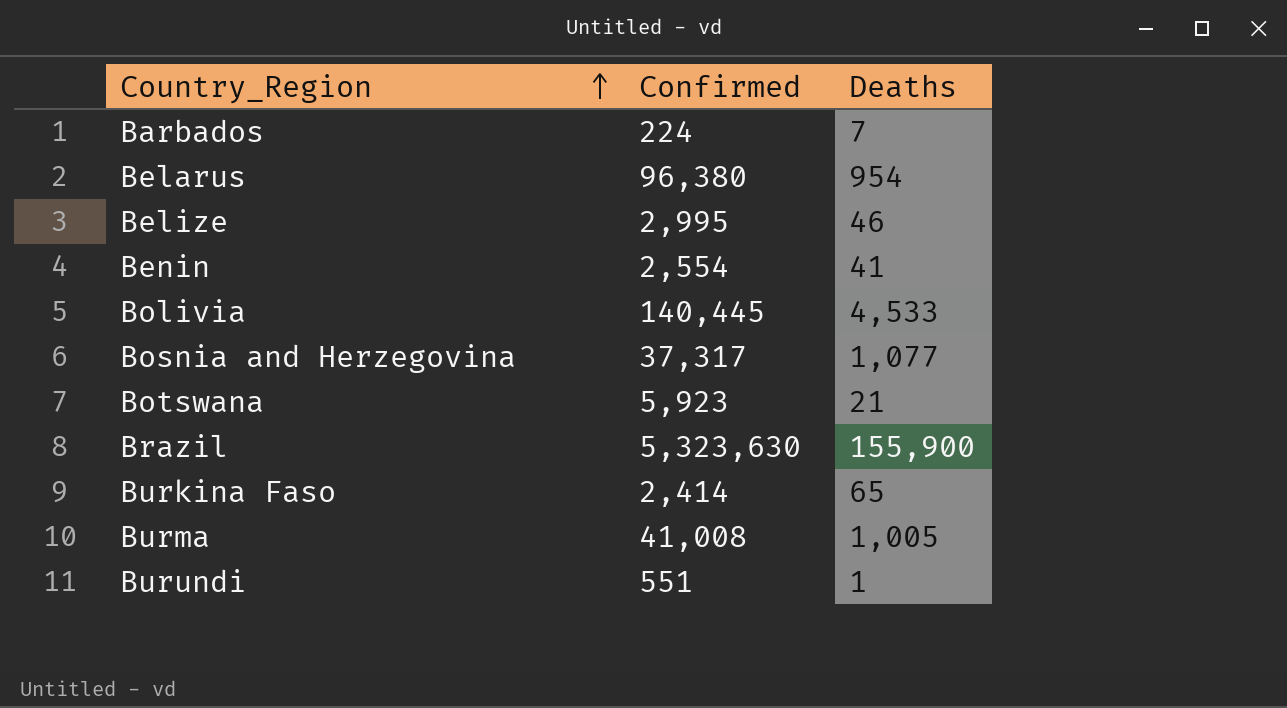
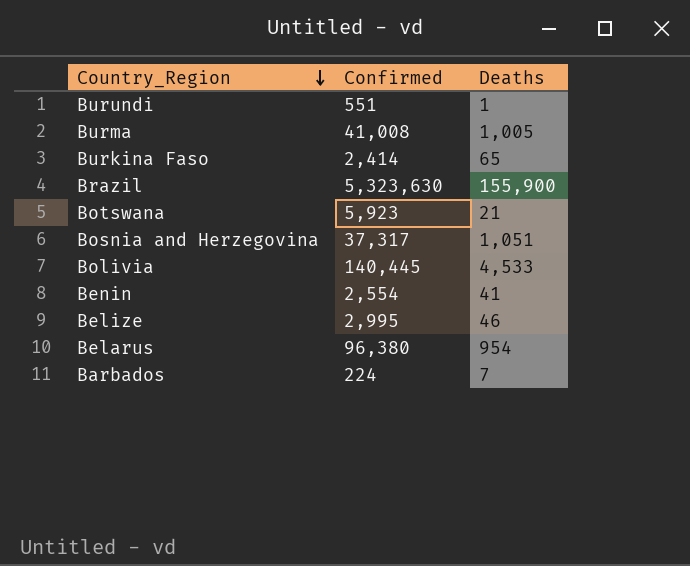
row order: Country_Region ascending -> Country_Region descending
Bosnia and Herzegovina | Deaths: 1,077 -> 1,051

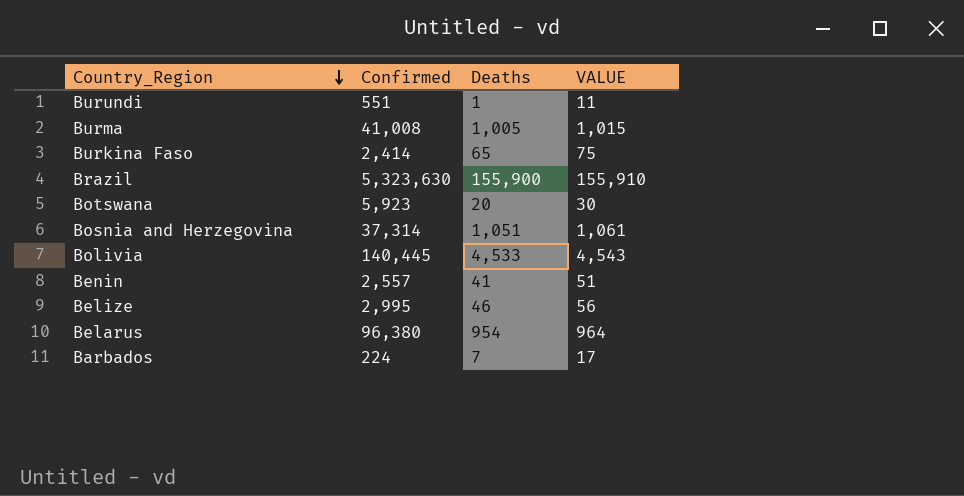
column VALUE | formula: none -> [Deaths] + 10
Botswana | Deaths: 21 -> 20
Bosnia and Herzegovina | Confirmed: 37,317 -> 37,314
Benin | Confirmed: 2,554 -> 2,557

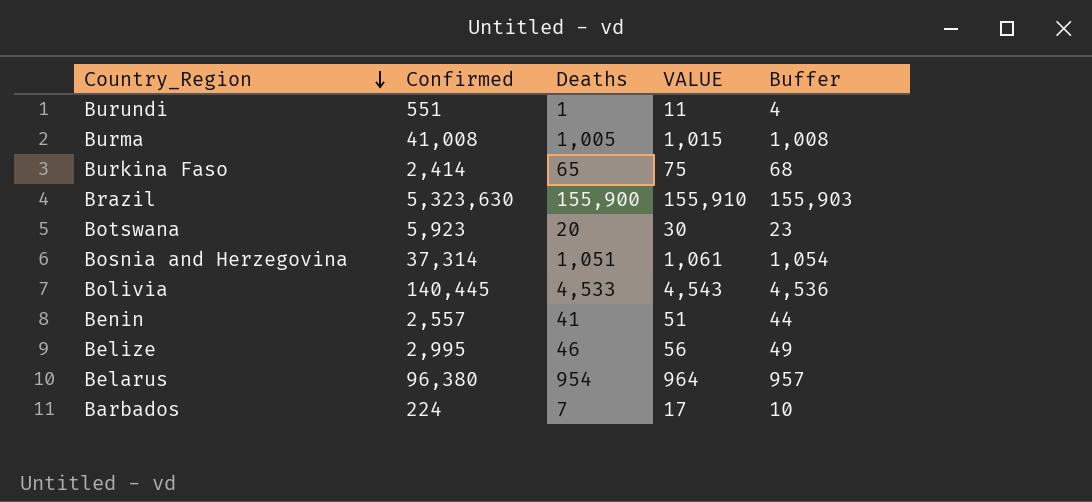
column Buffer | formula: none -> [Deaths] + 3

